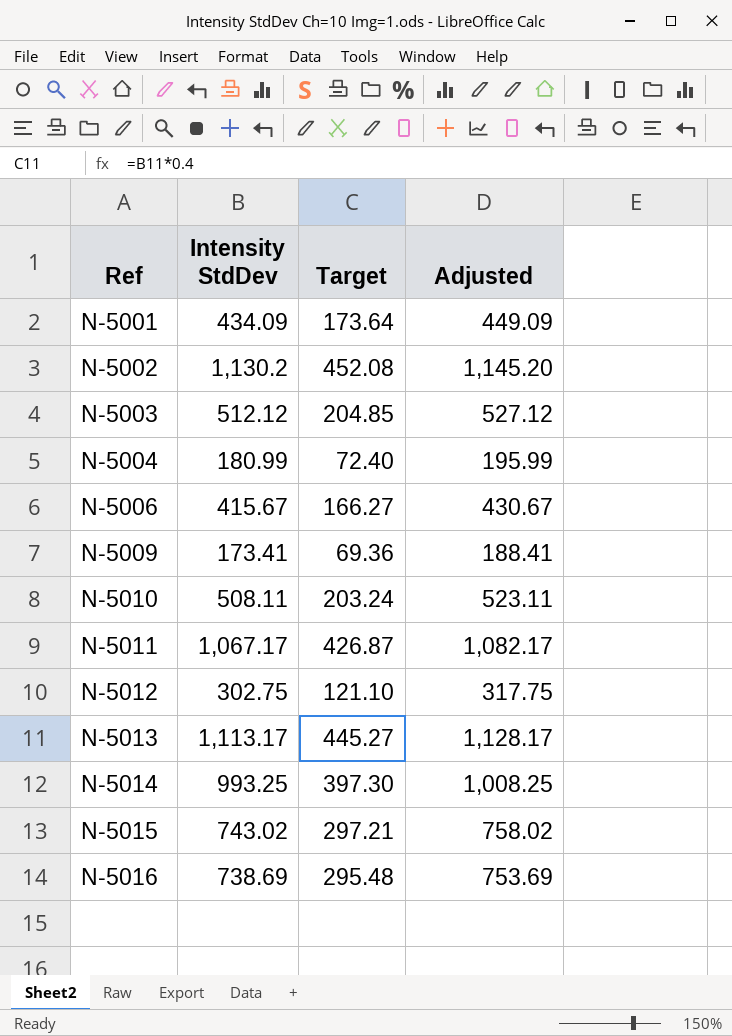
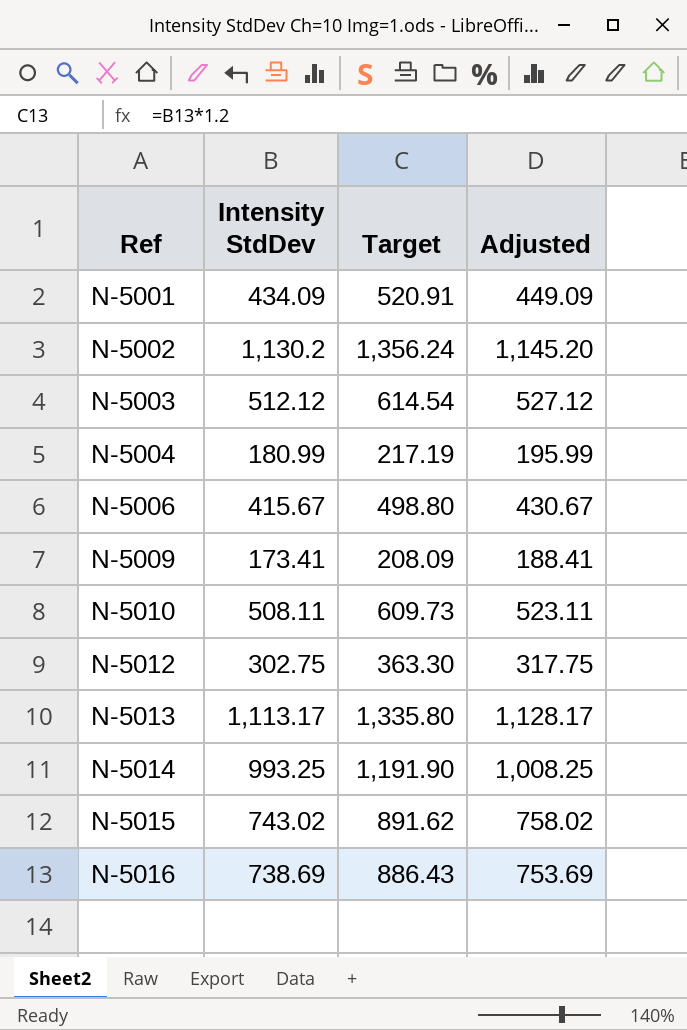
column Target | formula: [Intensity StdDev] * 0.4 -> [Intensity StdDev] * 1.2
row N-5011: 1,067.17 | 426.87 | 1,082.17 -> none

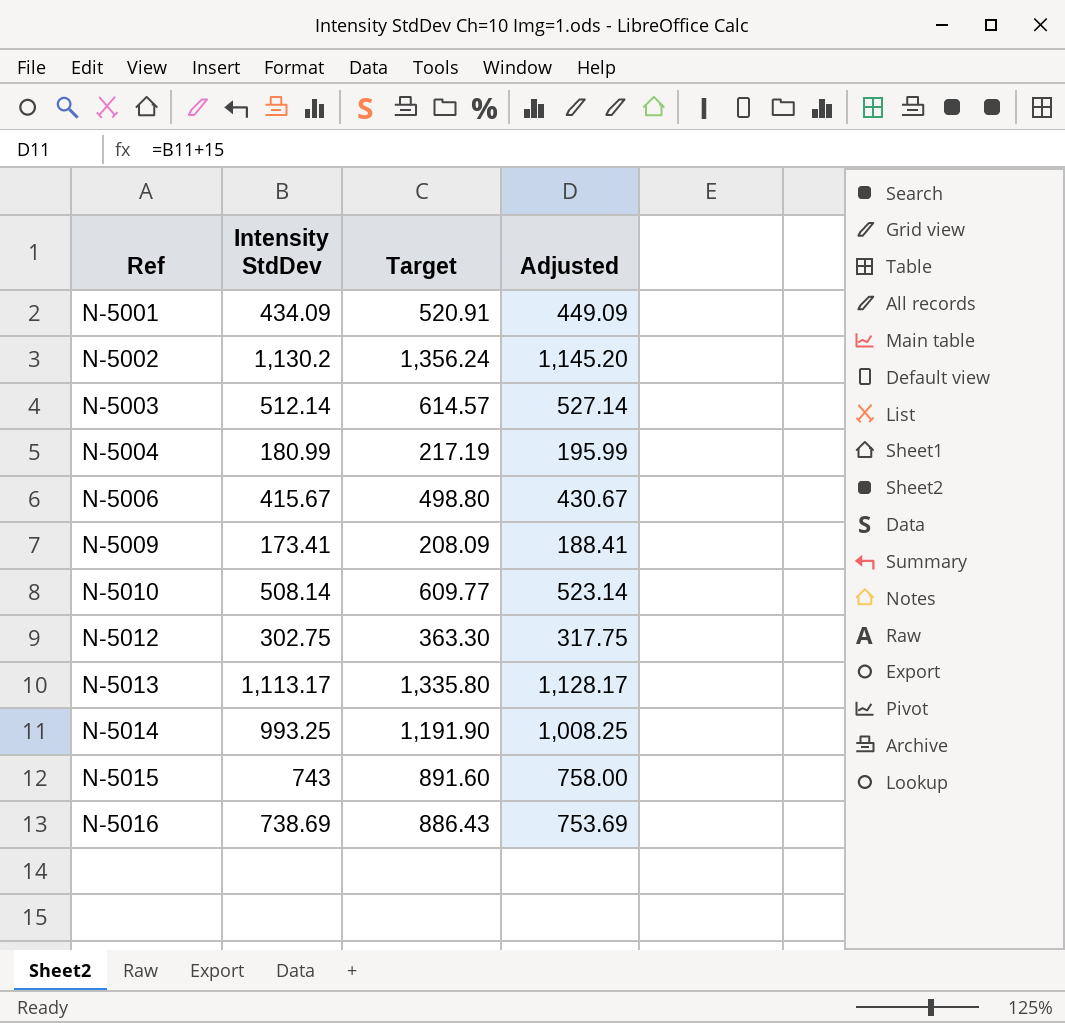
N-5003 | Intensity StdDev: 512.12 -> 512.14
N-5003 | Target: 614.54 -> 614.57
N-5003 | Adjusted: 527.12 -> 527.14
N-5010 | Intensity StdDev: 508.11 -> 508.14
N-5010 | Target: 609.73 -> 609.77
N-5010 | Adjusted: 523.11 -> 523.14
N-5015 | Intensity StdDev: 743.02 -> 743
N-5015 | Target: 891.62 -> 891.60
N-5015 | Adjusted: 758.02 -> 758.00

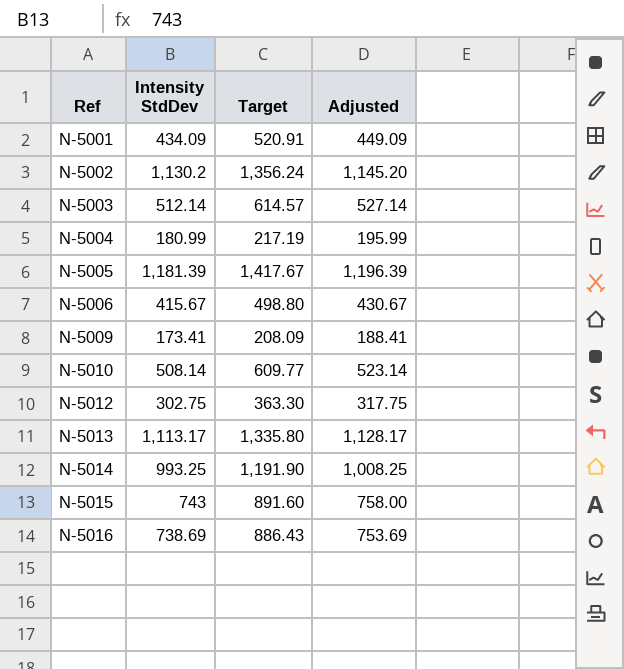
row N-5005: none -> 1,181.39 | 1,417.67 | 1,196.39

